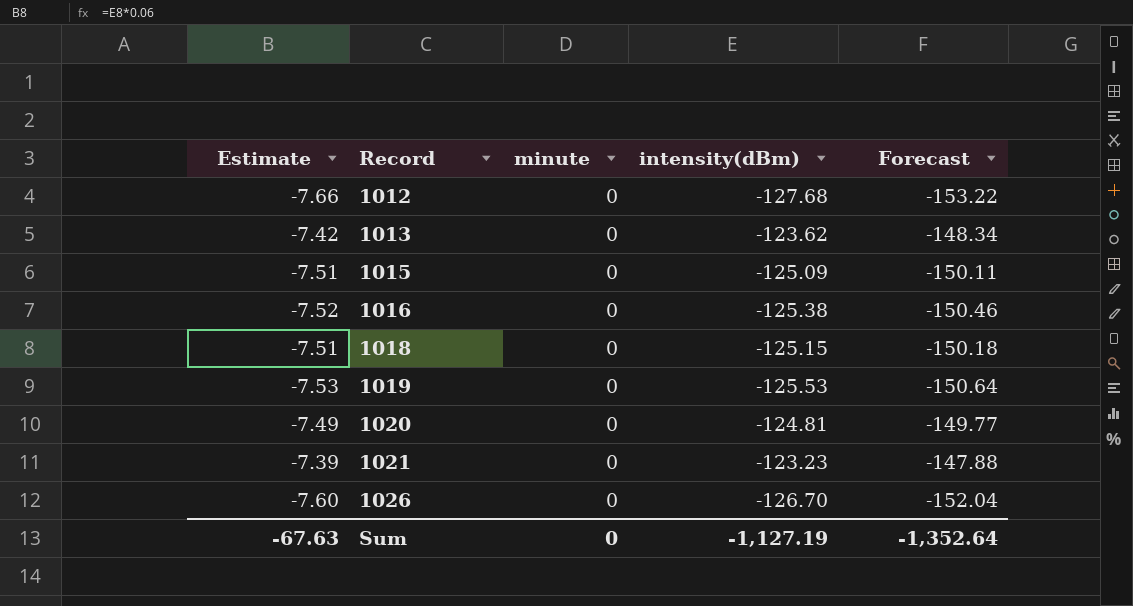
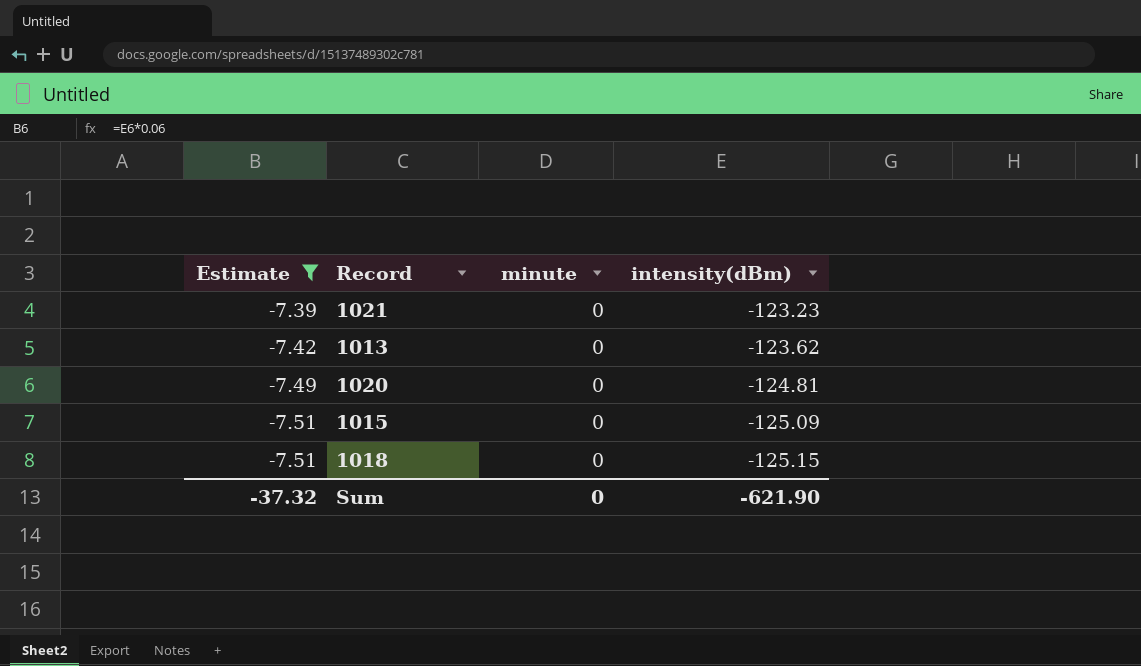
filter: none -> Estimate >= -7.51
row order: Record ascending -> Estimate descending
column Forecast | formula: [intensity(dBm)] * 1.2 -> none
Sum | Estimate: -67.63 -> -37.32
Sum | intensity(dBm): -1,127.19 -> -621.90

